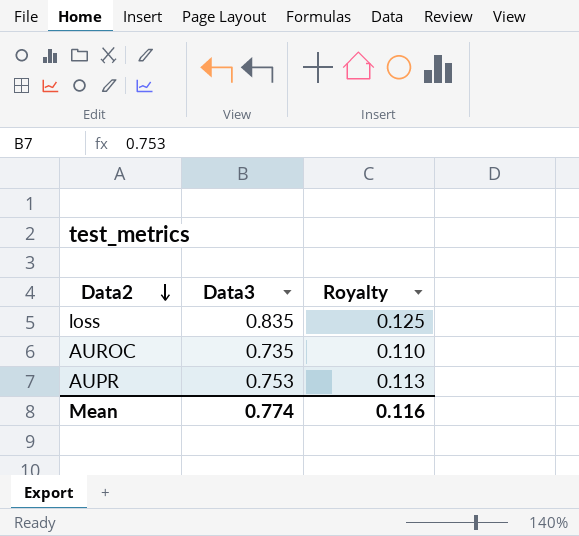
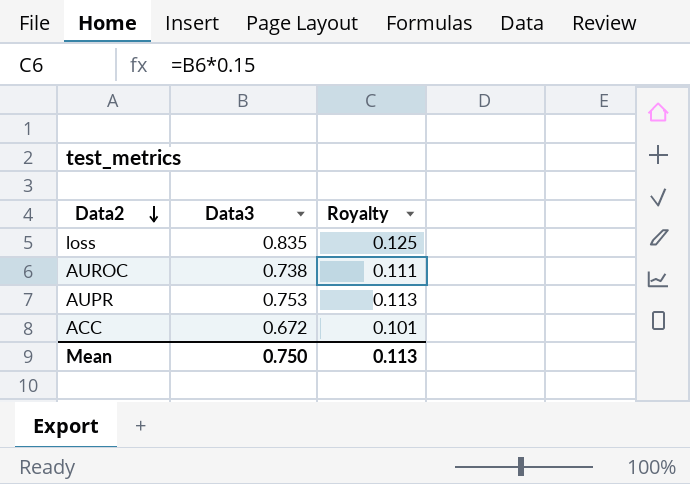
AUROC | Data3: 0.735 -> 0.738
AUROC | Royalty: 0.110 -> 0.111
row ACC: none -> 0.672 | 0.101
Mean | Data3: 0.774 -> 0.750
Mean | Royalty: 0.116 -> 0.113

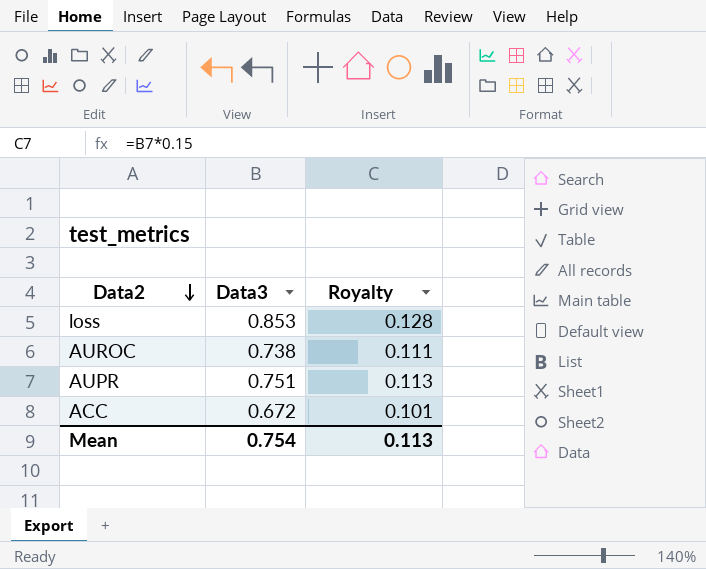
loss | Data3: 0.835 -> 0.853
loss | Royalty: 0.125 -> 0.128
AUPR | Data3: 0.753 -> 0.751
Mean | Data3: 0.750 -> 0.754

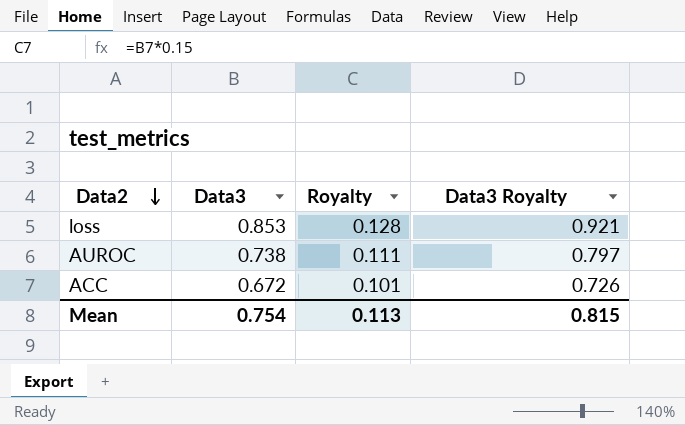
column Data3 Royalty | formula: none -> [Data3] * 1.08
row AUPR: 0.751 | 0.113 -> none

